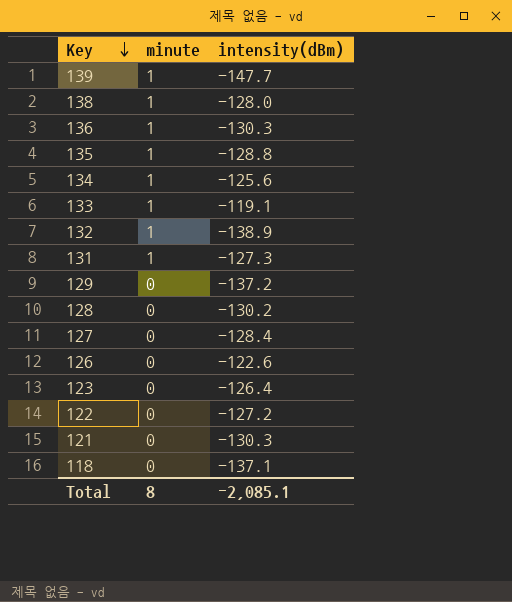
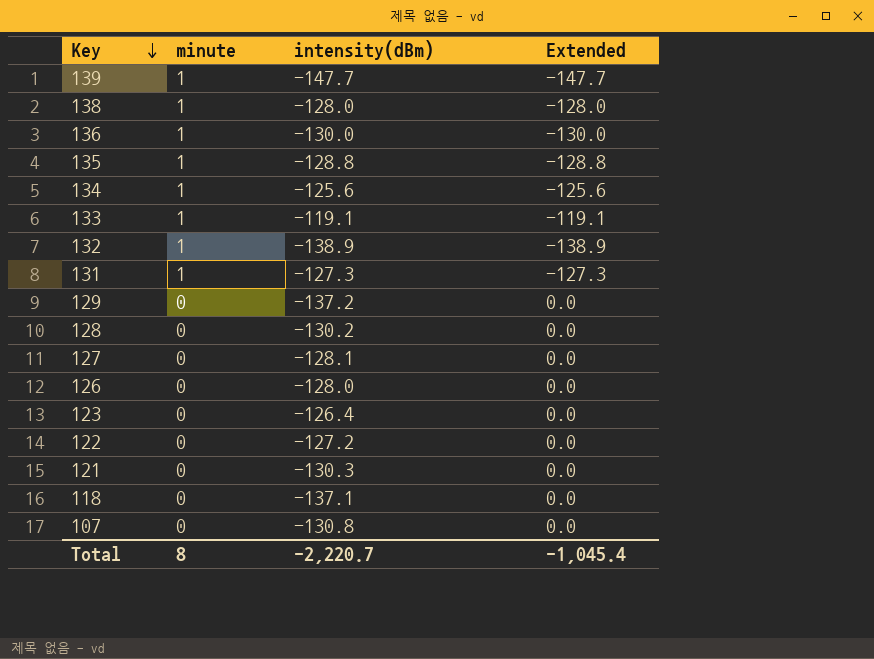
column Extended | formula: none -> [minute] * [intensity(dBm)]
136 | intensity(dBm): -130.3 -> -130.0
127 | intensity(dBm): -128.4 -> -128.1
126 | intensity(dBm): -122.6 -> -128.0
row 107: none -> 0 | -130.8 | 0.0
Total | intensity(dBm): -2,085.1 -> -2,220.7

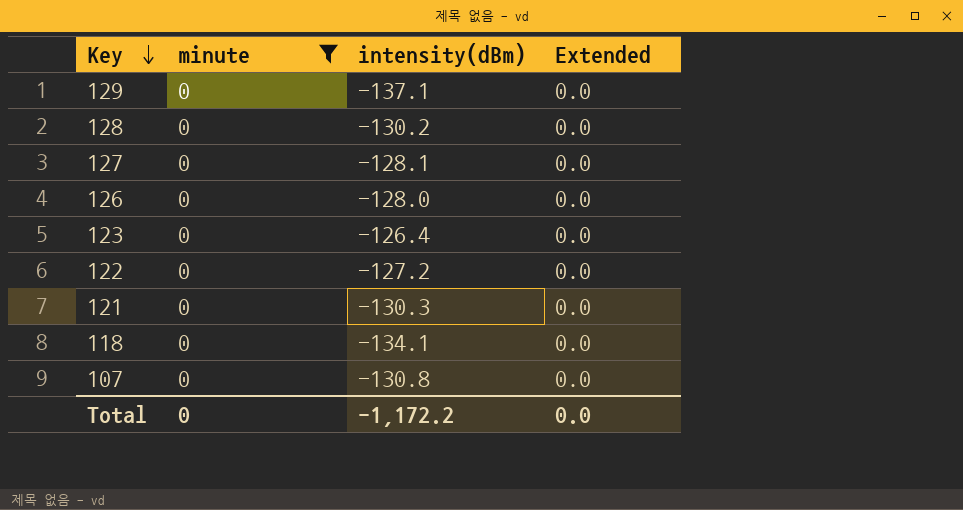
filter: none -> minute = 0
129 | intensity(dBm): -137.2 -> -137.1
118 | intensity(dBm): -137.1 -> -134.1
Total | minute: 8 -> 0
Total | intensity(dBm): -2,220.7 -> -1,172.2
Total | Extended: -1,045.4 -> 0.0

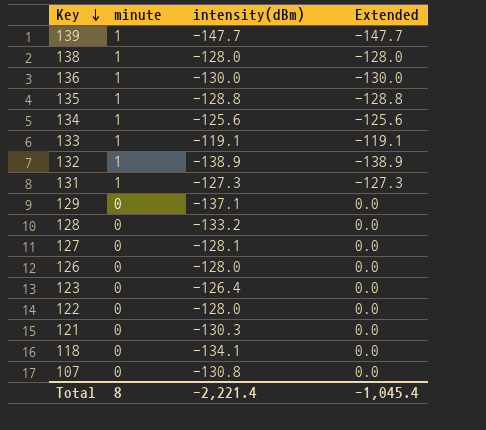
filter: minute = 0 -> none
128 | intensity(dBm): -130.2 -> -133.2
122 | intensity(dBm): -127.2 -> -128.0
Total | minute: 0 -> 8
Total | intensity(dBm): -1,172.2 -> -2,221.4
Total | Extended: 0.0 -> -1,045.4

